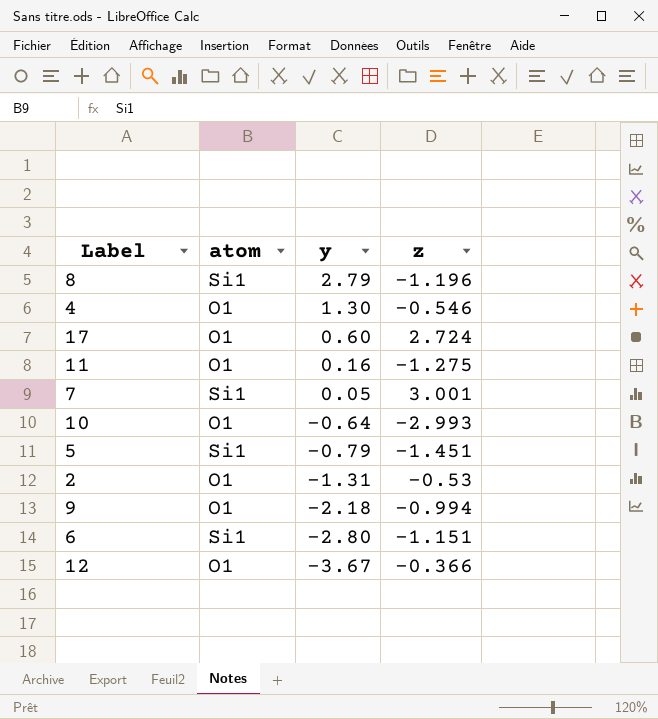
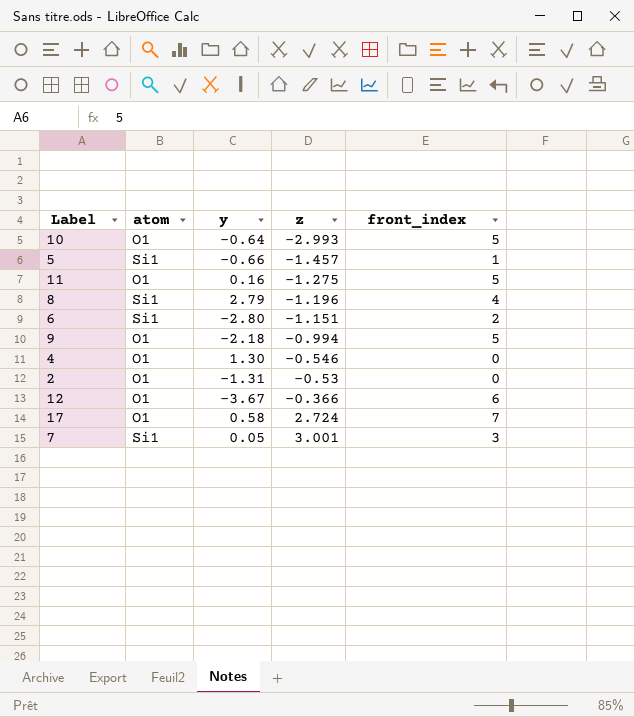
row order: y descending -> z ascending
column front_index | position: none -> 5
5 | y: -0.79 -> -0.66
5 | z: -1.451 -> -1.457
17 | y: 0.60 -> 0.58

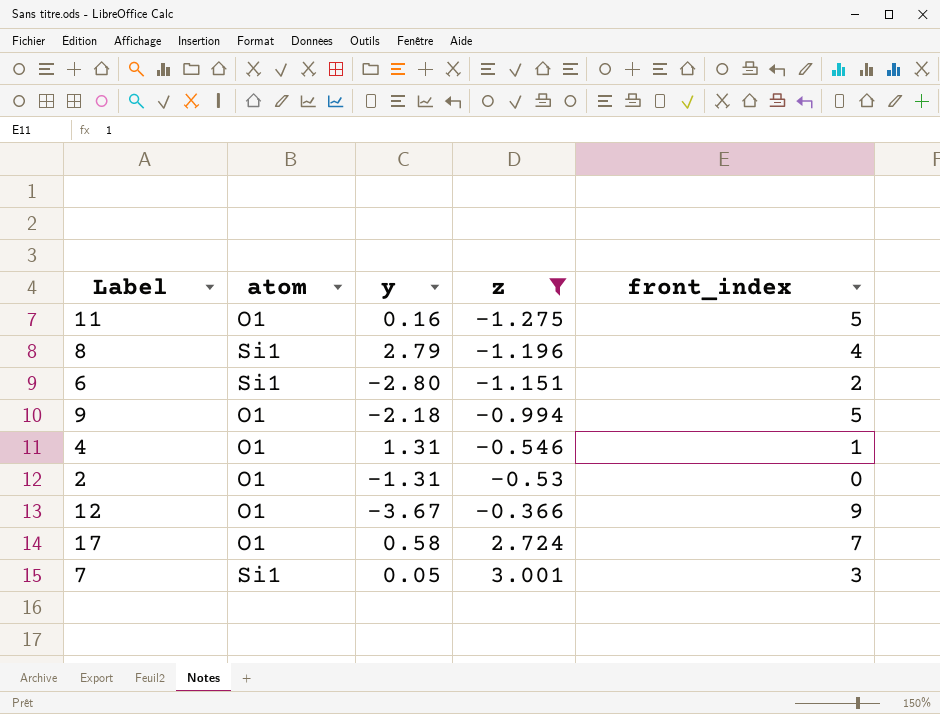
filter: none -> z >= -1.275
4 | y: 1.30 -> 1.31
4 | front_index: 0 -> 1
12 | front_index: 6 -> 9

